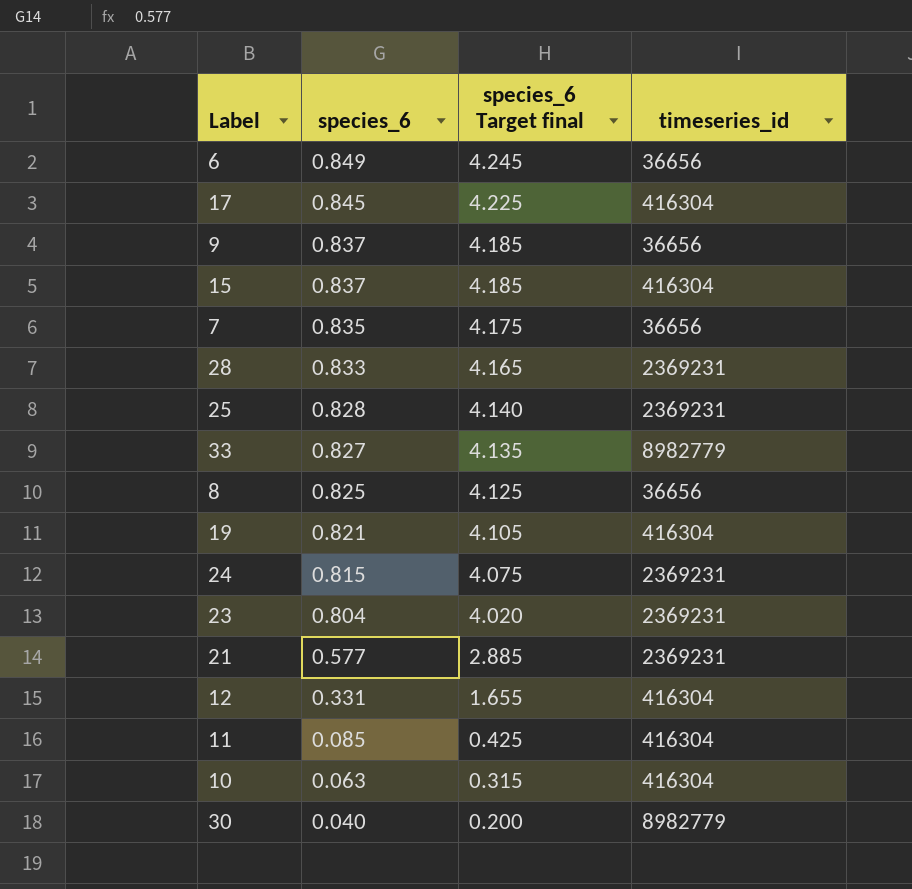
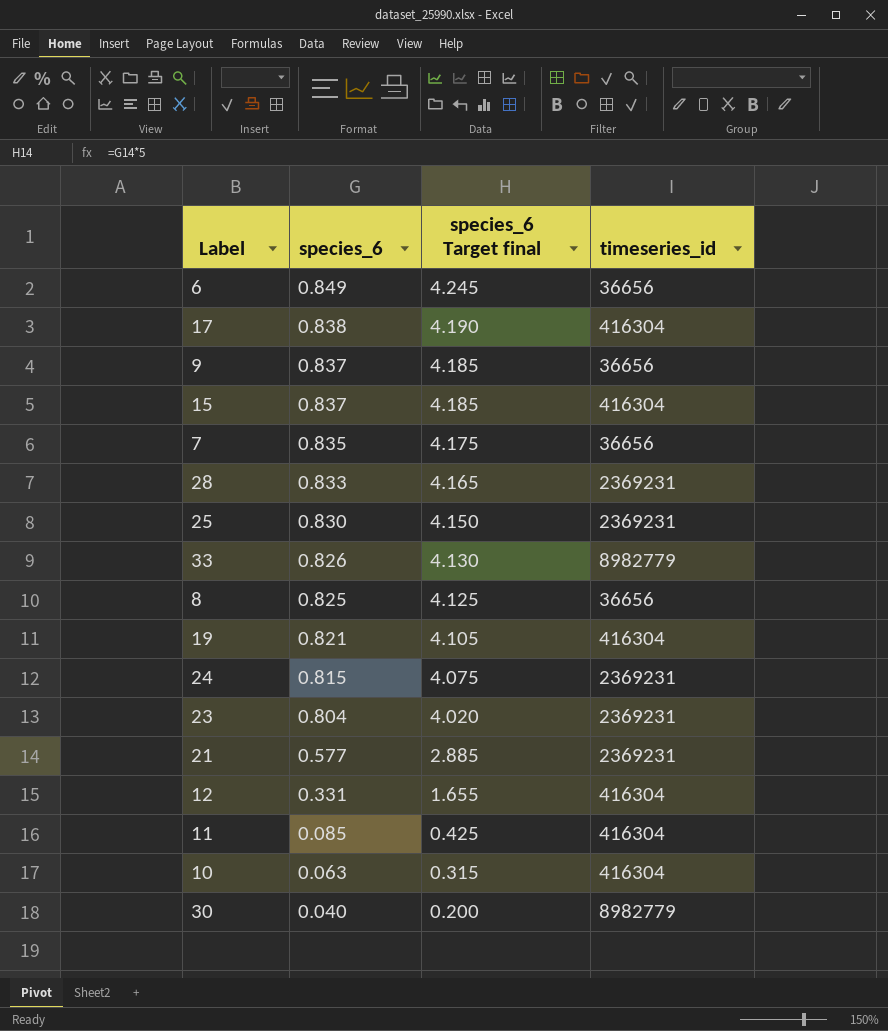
17 | species_6: 0.845 -> 0.838
17 | species_6 Target final: 4.225 -> 4.190
25 | species_6: 0.828 -> 0.830
25 | species_6 Target final: 4.140 -> 4.150
33 | species_6: 0.827 -> 0.826
33 | species_6 Target final: 4.135 -> 4.130

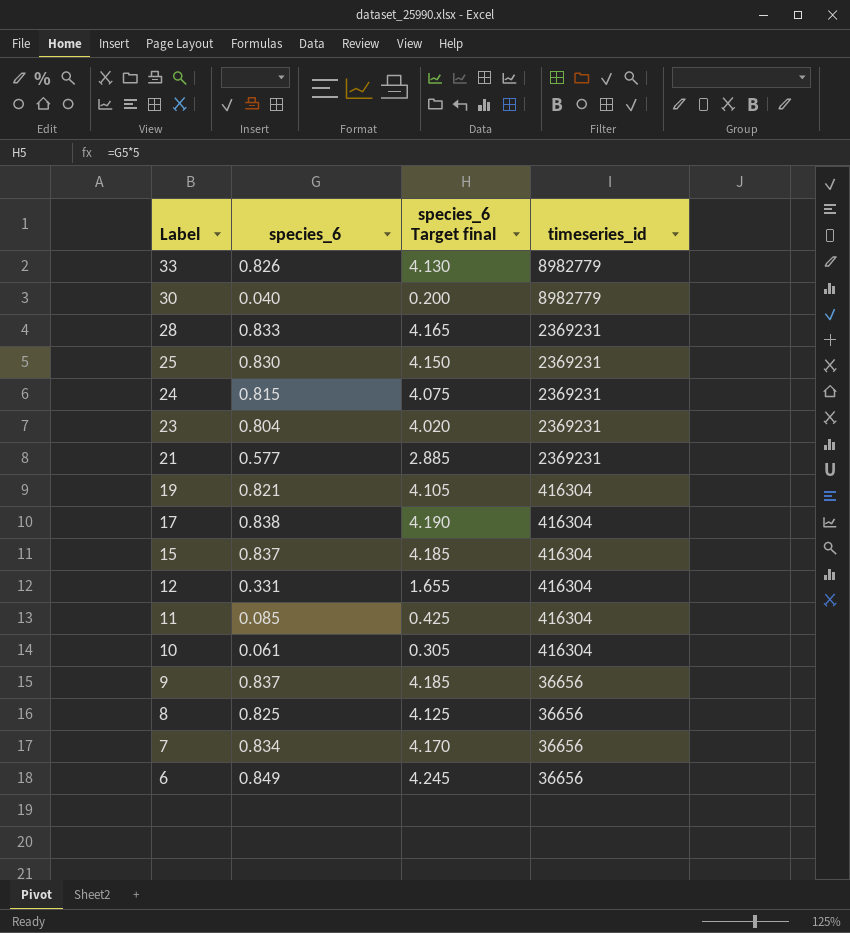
row order: species_6 descending -> Label descending
10 | species_6: 0.063 -> 0.061
10 | species_6 Target final: 0.315 -> 0.305
7 | species_6: 0.835 -> 0.834
7 | species_6 Target final: 4.175 -> 4.170

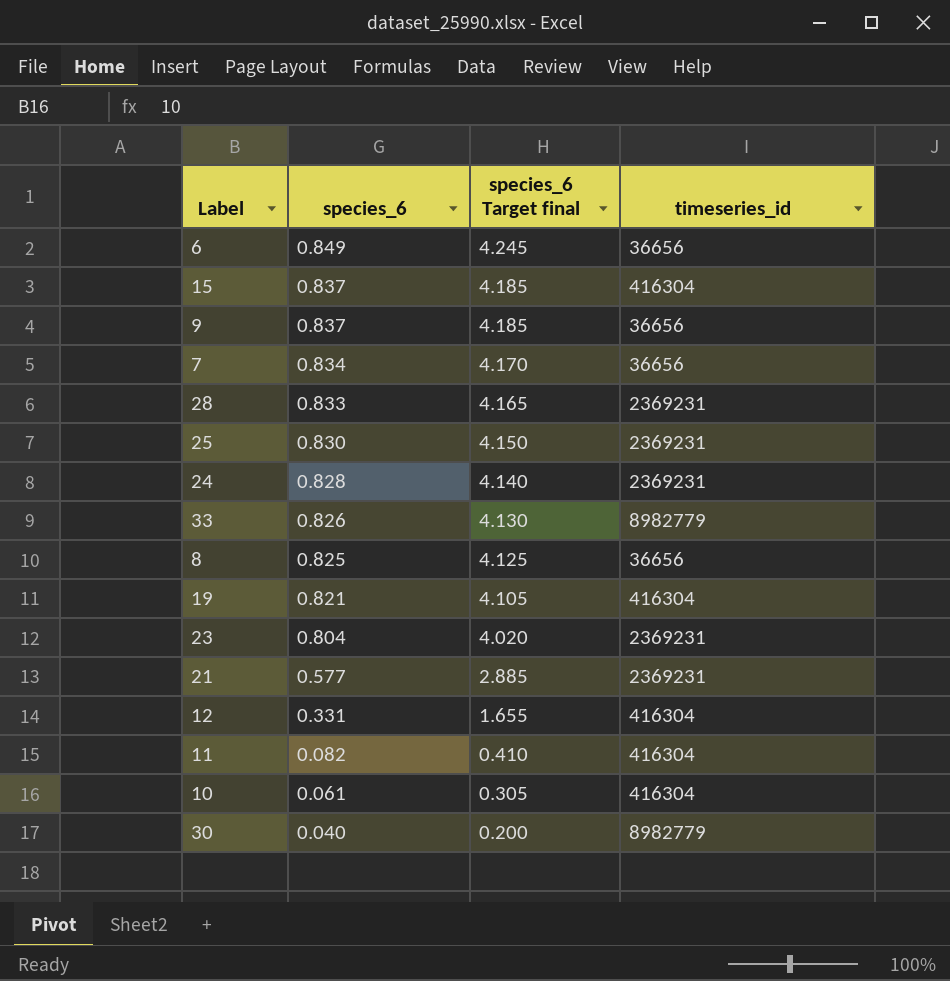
row order: Label descending -> species_6 descending
row 17: 0.838 | 4.190 | 416304 -> none
24 | species_6: 0.815 -> 0.828
24 | species_6 Target final: 4.075 -> 4.140
11 | species_6: 0.085 -> 0.082
11 | species_6 Target final: 0.425 -> 0.410

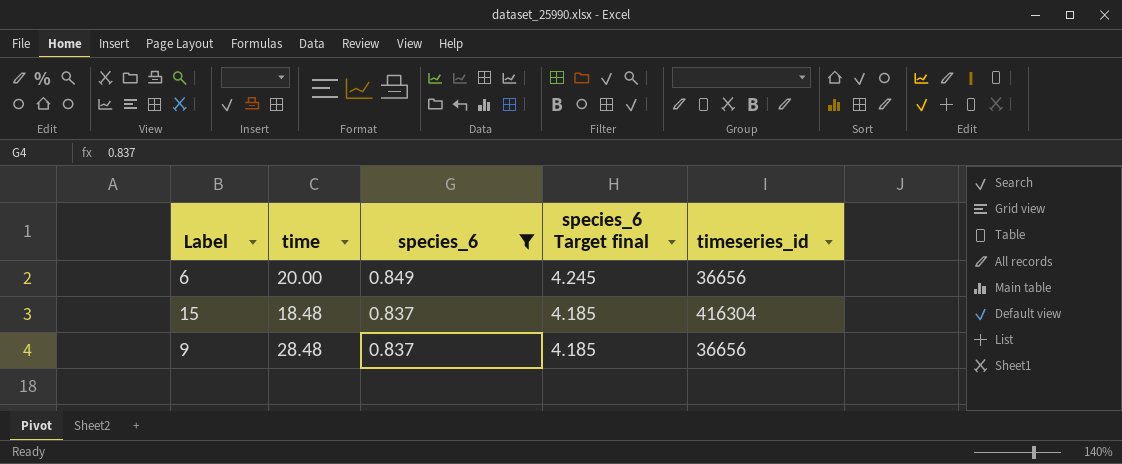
filter: none -> species_6 >= 0.837
column time | position: none -> 2

